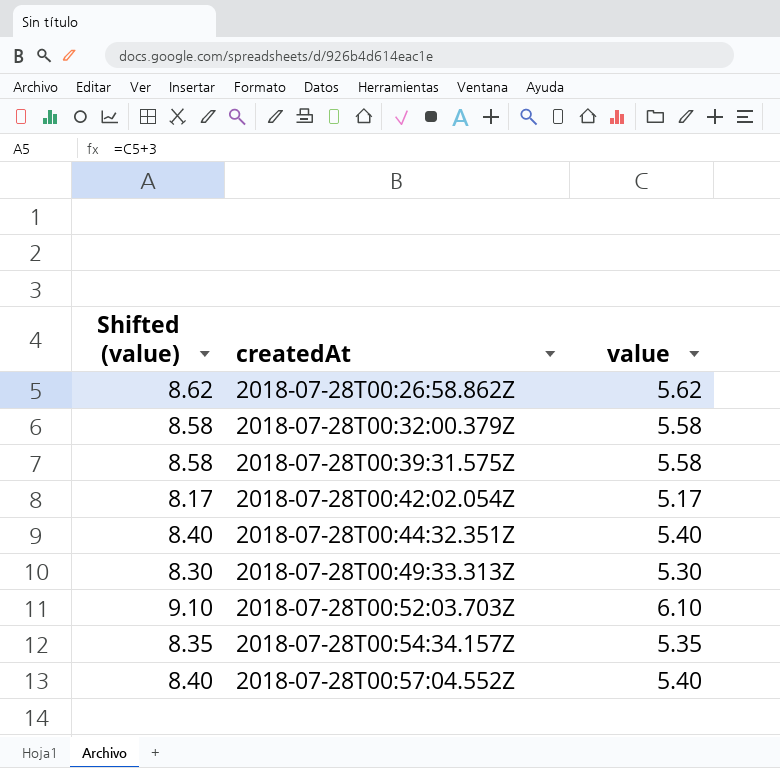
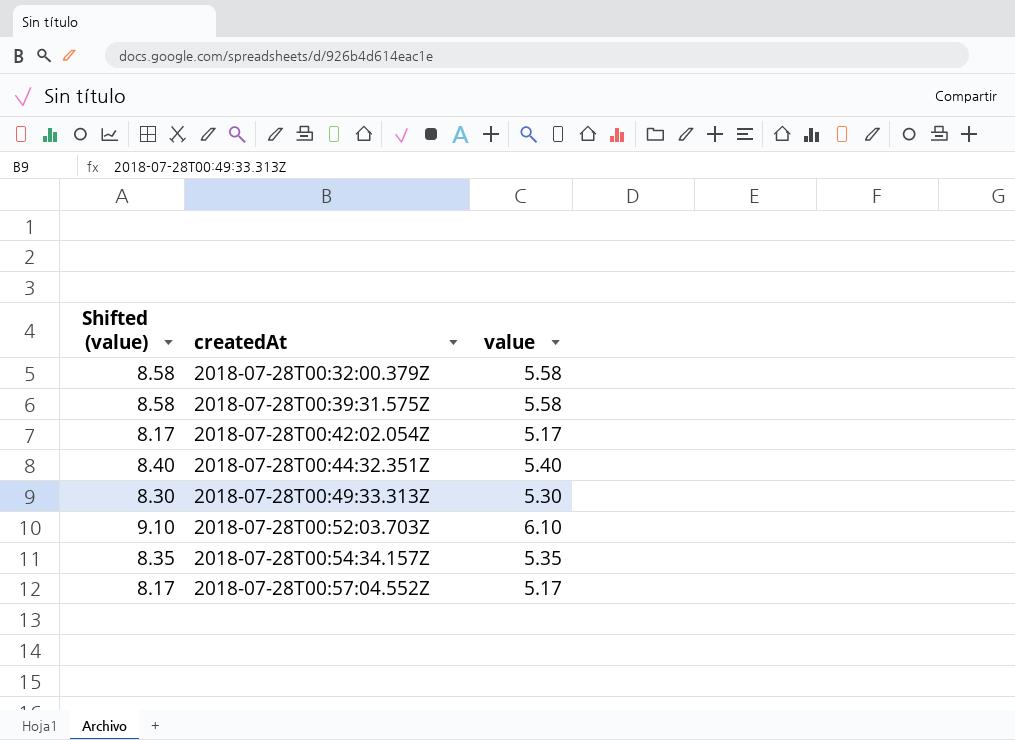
row 2018-07-28T00:26:58.862Z: 8.62 | 5.62 -> none
2018-07-28T00:57:04.552Z | Shifted (value): 8.40 -> 8.17
2018-07-28T00:57:04.552Z | value: 5.40 -> 5.17

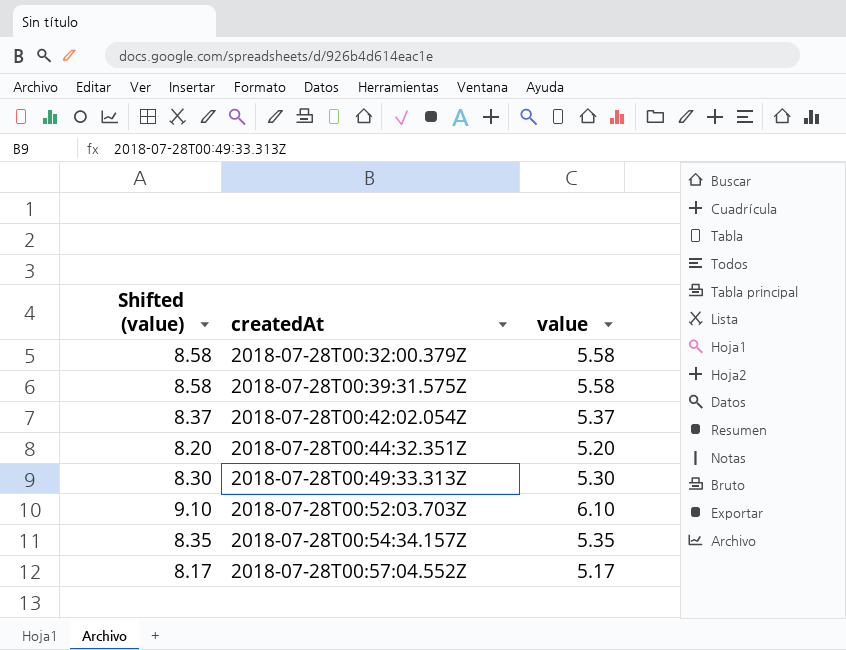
2018-07-28T00:42:02.054Z | Shifted (value): 8.17 -> 8.37
2018-07-28T00:42:02.054Z | value: 5.17 -> 5.37
2018-07-28T00:44:32.351Z | Shifted (value): 8.40 -> 8.20
2018-07-28T00:44:32.351Z | value: 5.40 -> 5.20

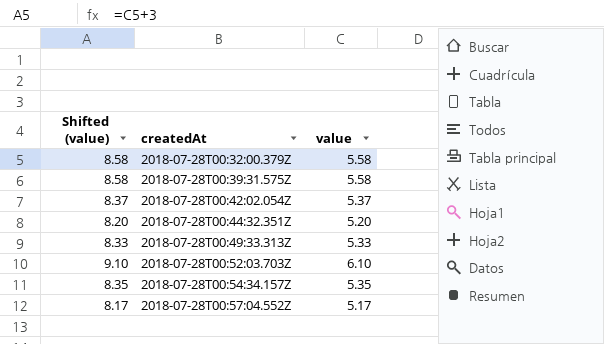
2018-07-28T00:49:33.313Z | Shifted (value): 8.30 -> 8.33
2018-07-28T00:49:33.313Z | value: 5.30 -> 5.33

